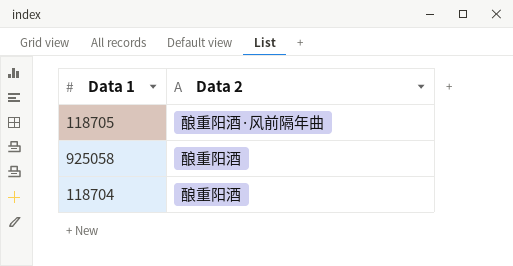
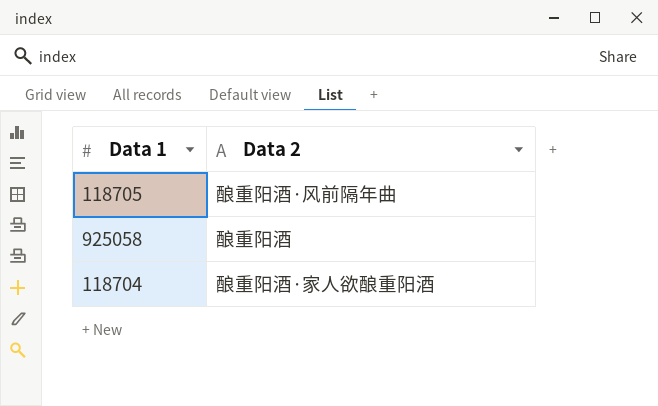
118704 | Data 2: 酿重阳酒 -> 酿重阳酒·家人欲酿重阳酒

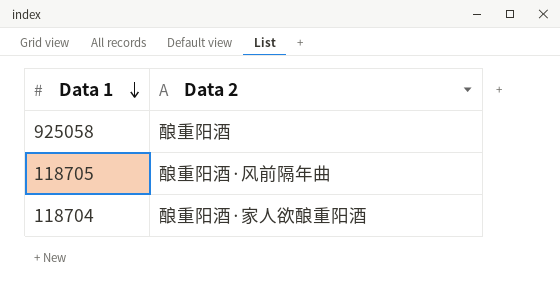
row order: none -> Data 1 descending

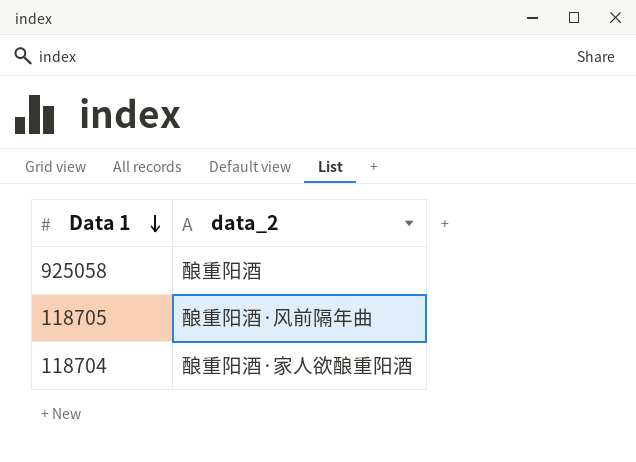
column name: Data 2 -> data_2

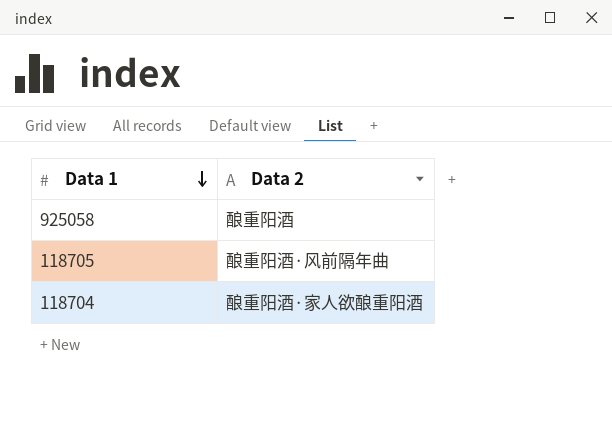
column name: data_2 -> Data 2

